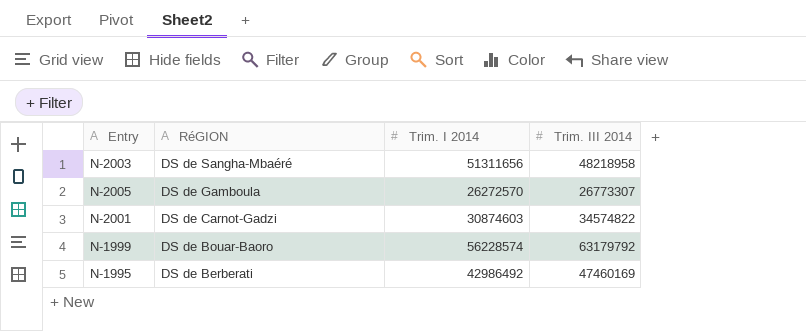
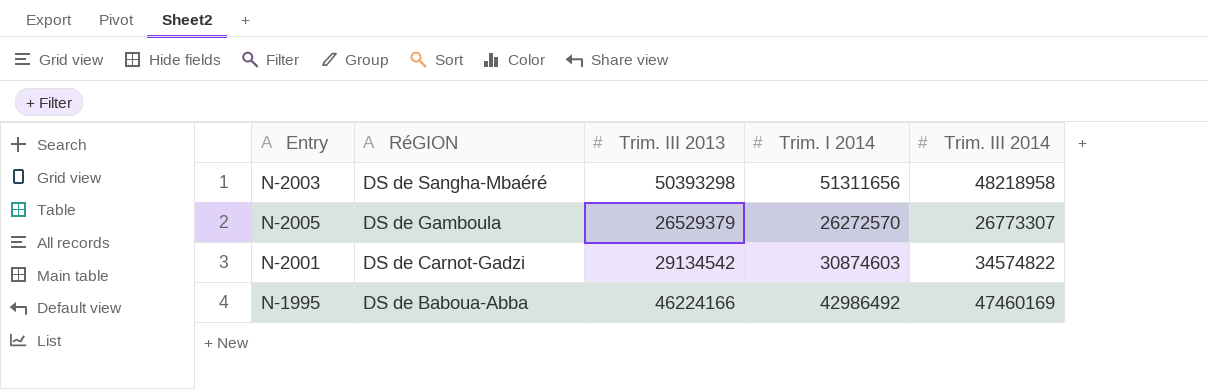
column Trim. III 2013 | position: none -> 3
row N-1999: DS de Bouar-Baoro | 56228574 | 63179792 -> none
N-1995 | RéGION: DS de Berberati -> DS de Baboua-Abba

